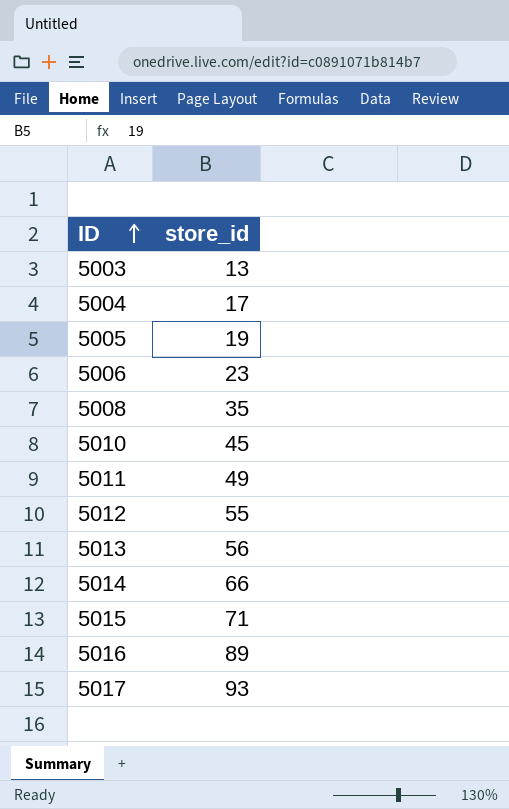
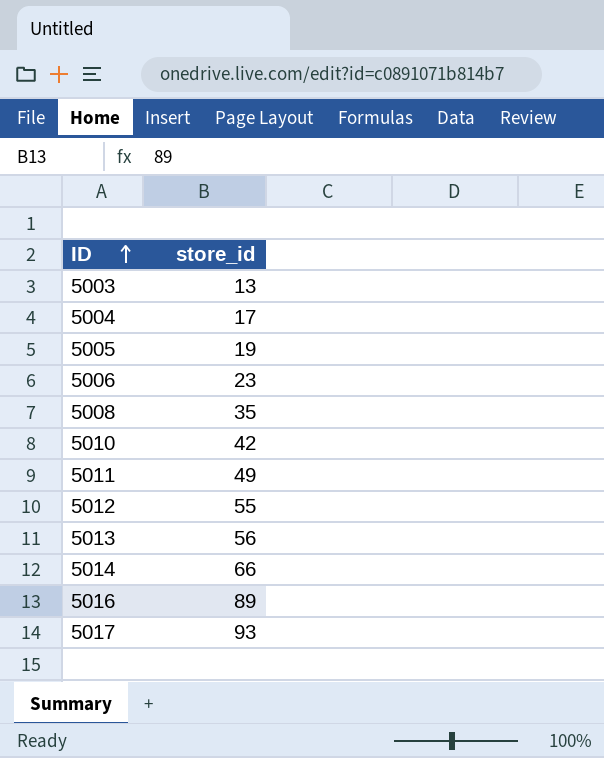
row 5015: 71 -> none
5010 | store_id: 45 -> 42

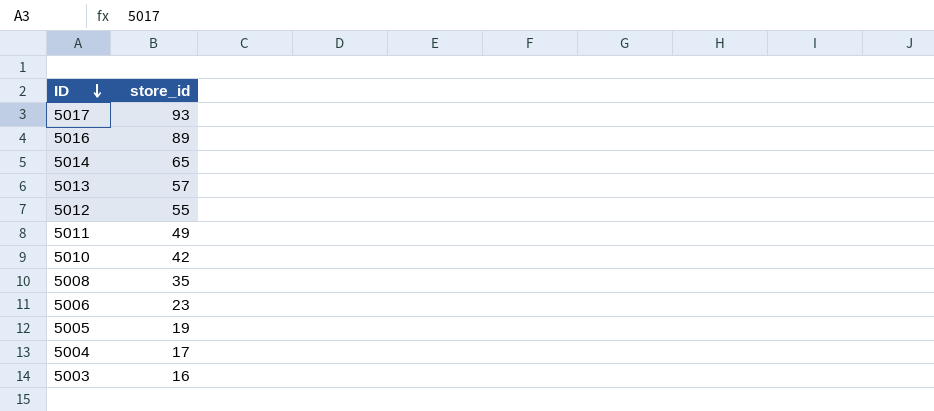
row order: ID ascending -> ID descending
5014 | store_id: 66 -> 65
5013 | store_id: 56 -> 57
5003 | store_id: 13 -> 16

